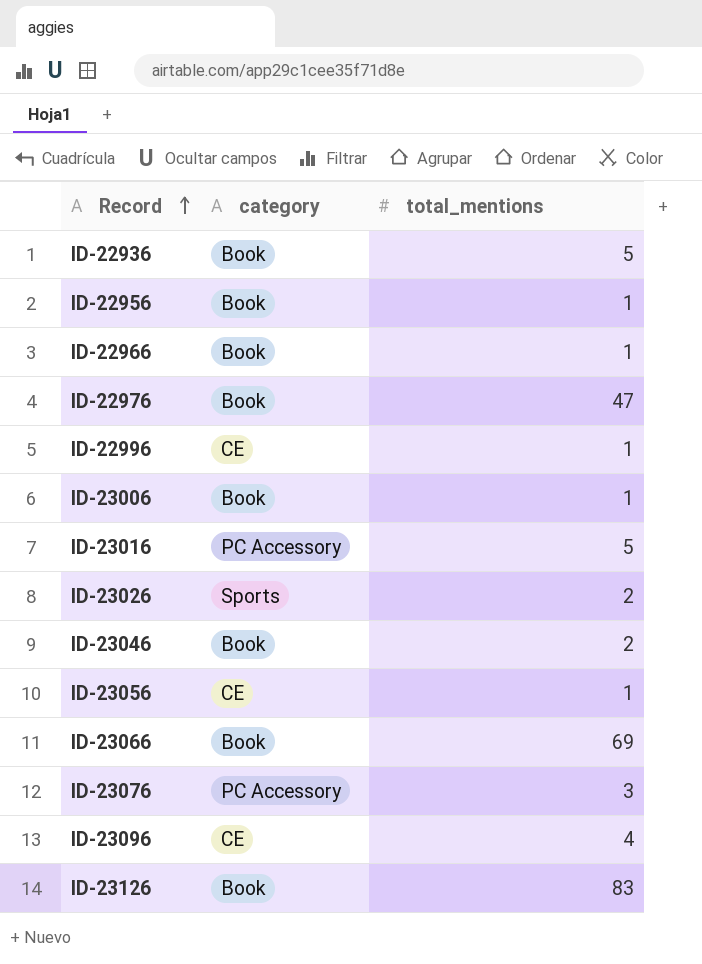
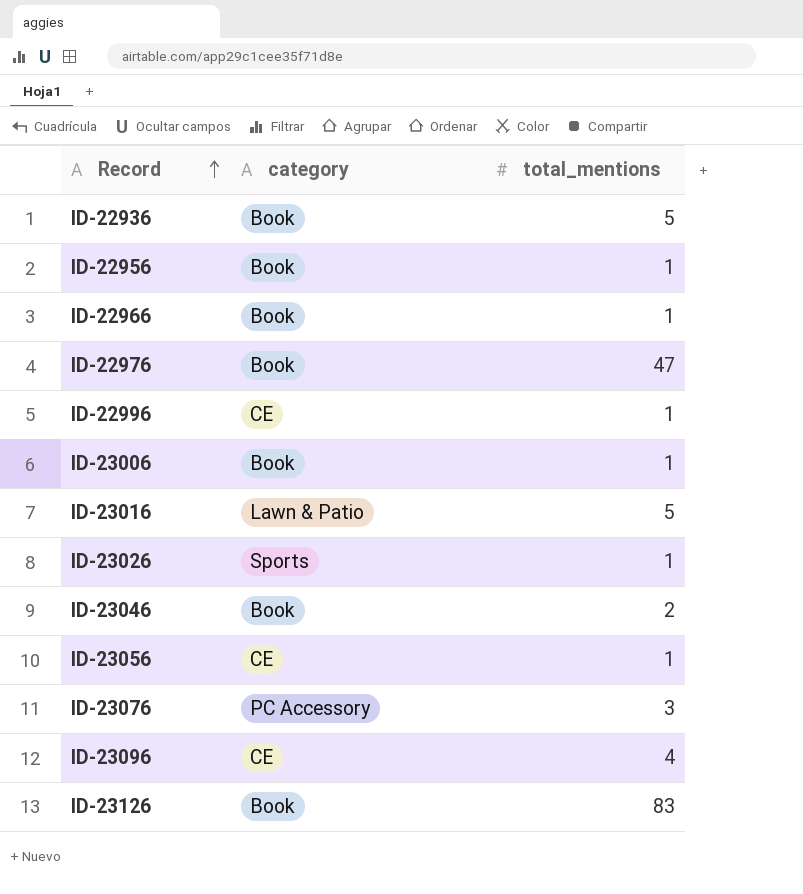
row ID-23066: Book | 69 -> none
ID-23016 | category: PC Accessory -> Lawn & Patio
ID-23026 | total_mentions: 2 -> 1

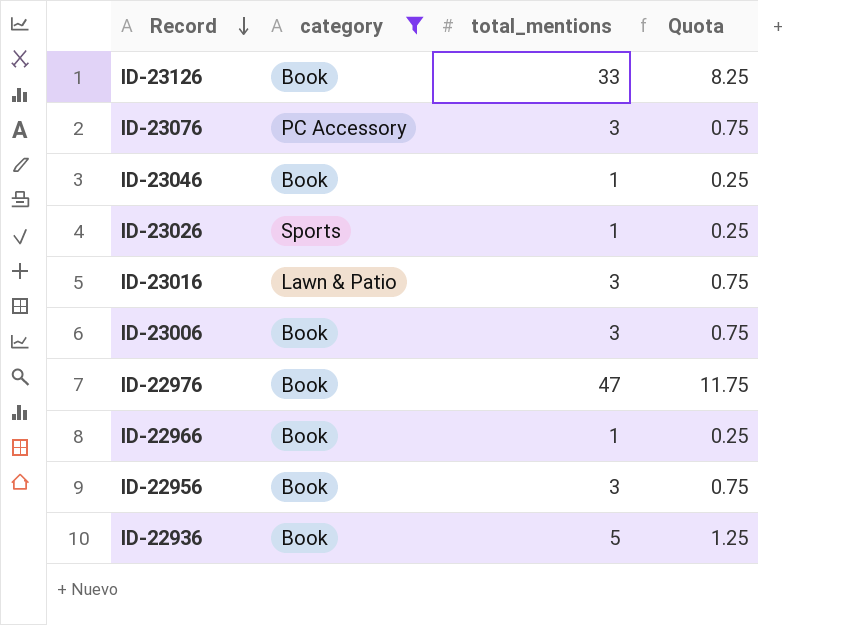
filter: none -> category != CE
row order: Record ascending -> Record descending
column Quota | formula: none -> [total_mentions] * 0.25
ID-23126 | total_mentions: 83 -> 33
ID-23046 | total_mentions: 2 -> 1
ID-23016 | total_mentions: 5 -> 3
ID-23006 | total_mentions: 1 -> 3
ID-22956 | total_mentions: 1 -> 3

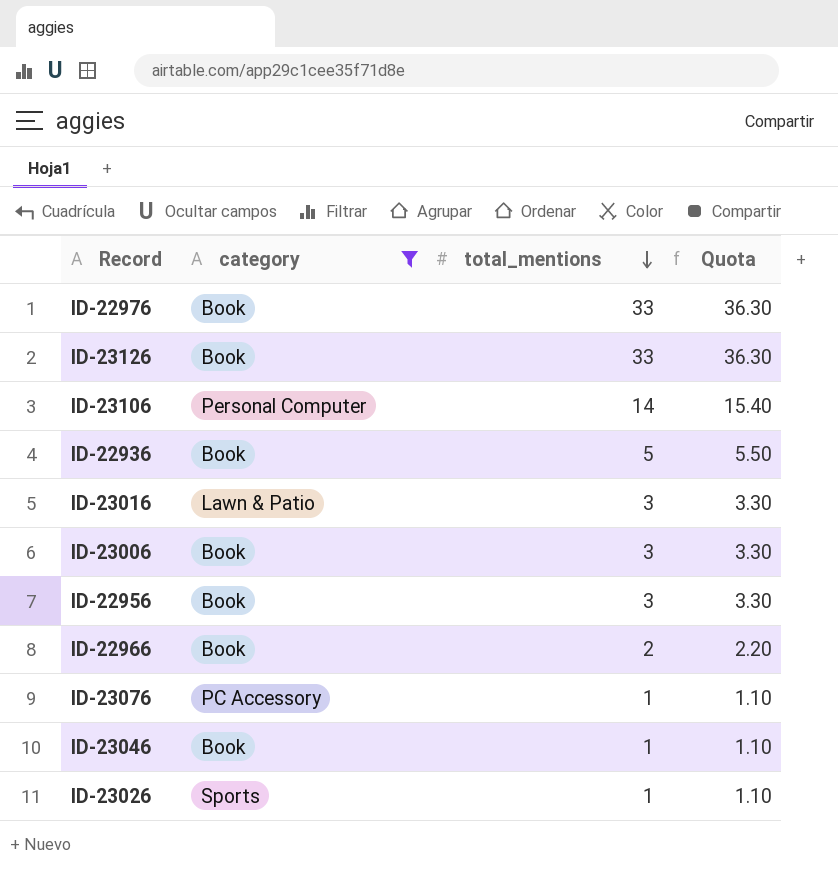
row order: Record descending -> total_mentions descending
column Quota | formula: [total_mentions] * 0.25 -> [total_mentions] * 1.1
ID-22976 | total_mentions: 47 -> 33
row ID-23106: none -> Personal Computer | 14 | 15.40
ID-22966 | total_mentions: 1 -> 2
ID-23076 | total_mentions: 3 -> 1

